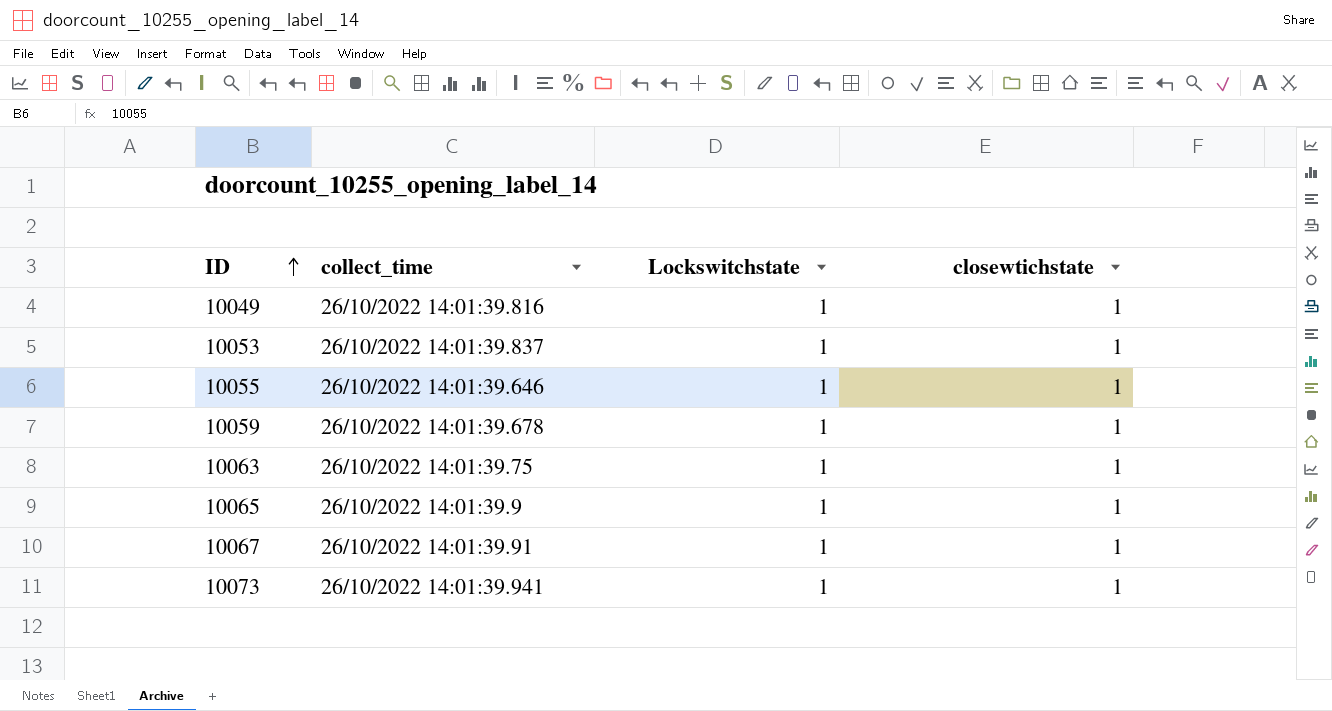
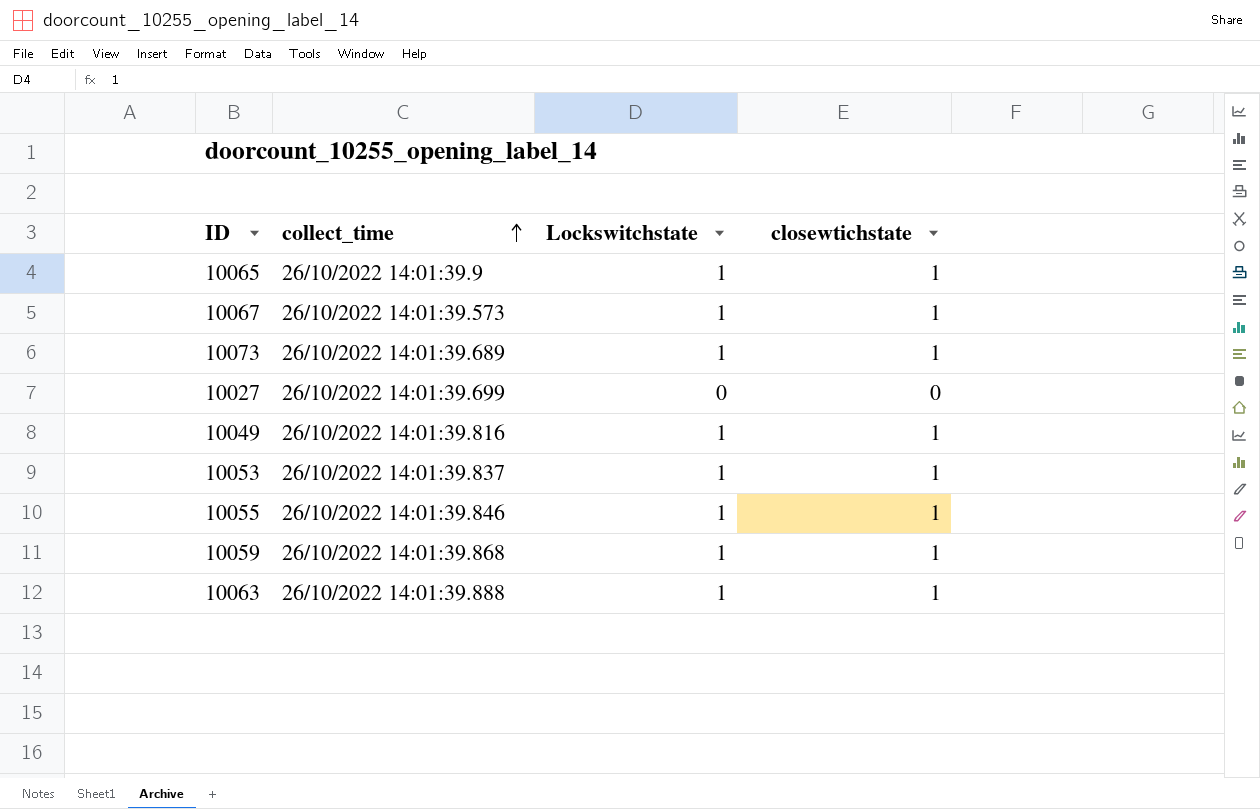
row order: ID ascending -> collect_time ascending
10067 | collect_time: 26/10/2022 14:01:39.91 -> 26/10/2022 14:01:39.573
10073 | collect_time: 26/10/2022 14:01:39.941 -> 26/10/2022 14:01:39.689
row 10027: none -> 26/10/2022 14:01:39.699 | 0 | 0
10055 | collect_time: 26/10/2022 14:01:39.646 -> 26/10/2022 14:01:39.846
10059 | collect_time: 26/10/2022 14:01:39.678 -> 26/10/2022 14:01:39.868
10063 | collect_time: 26/10/2022 14:01:39.75 -> 26/10/2022 14:01:39.888

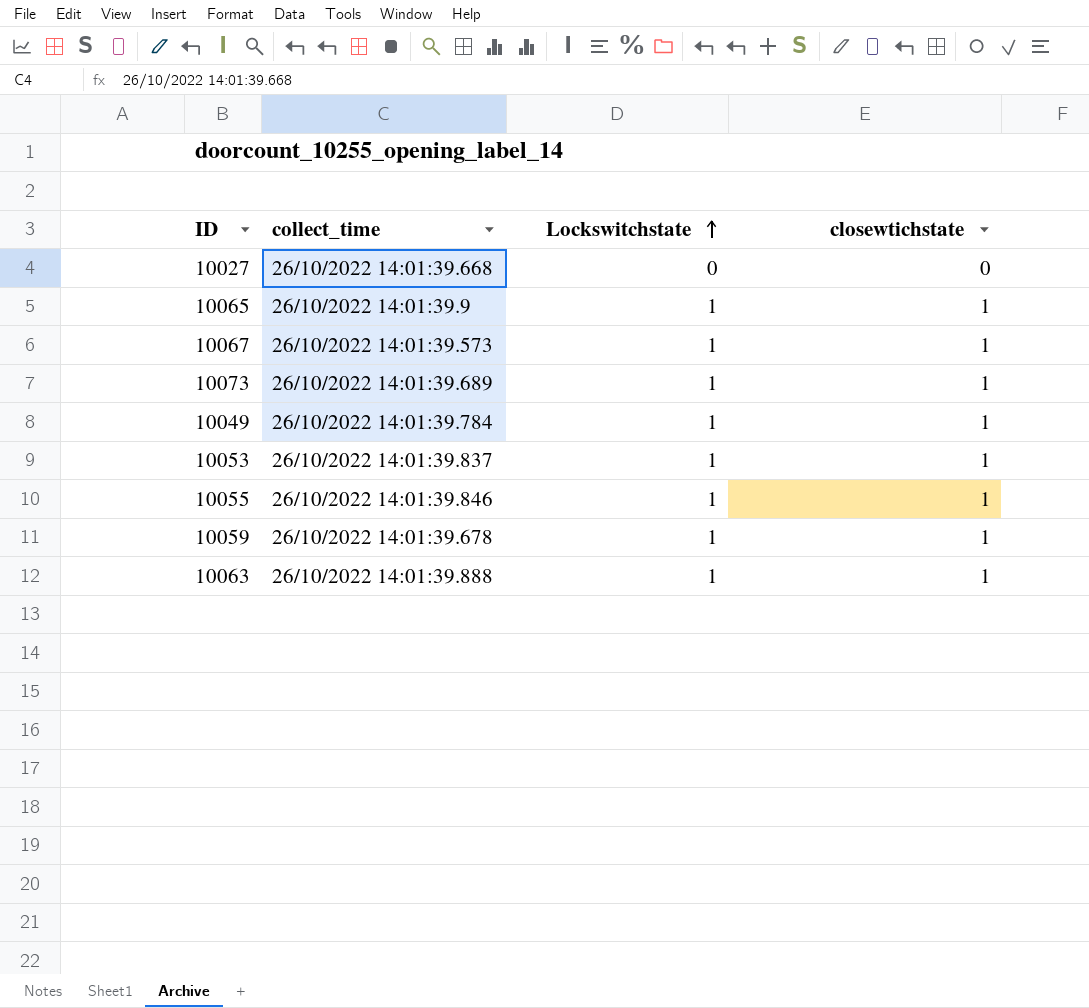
row order: collect_time ascending -> Lockswitchstate ascending
10027 | collect_time: 26/10/2022 14:01:39.699 -> 26/10/2022 14:01:39.668
10049 | collect_time: 26/10/2022 14:01:39.816 -> 26/10/2022 14:01:39.784
10059 | collect_time: 26/10/2022 14:01:39.868 -> 26/10/2022 14:01:39.678

